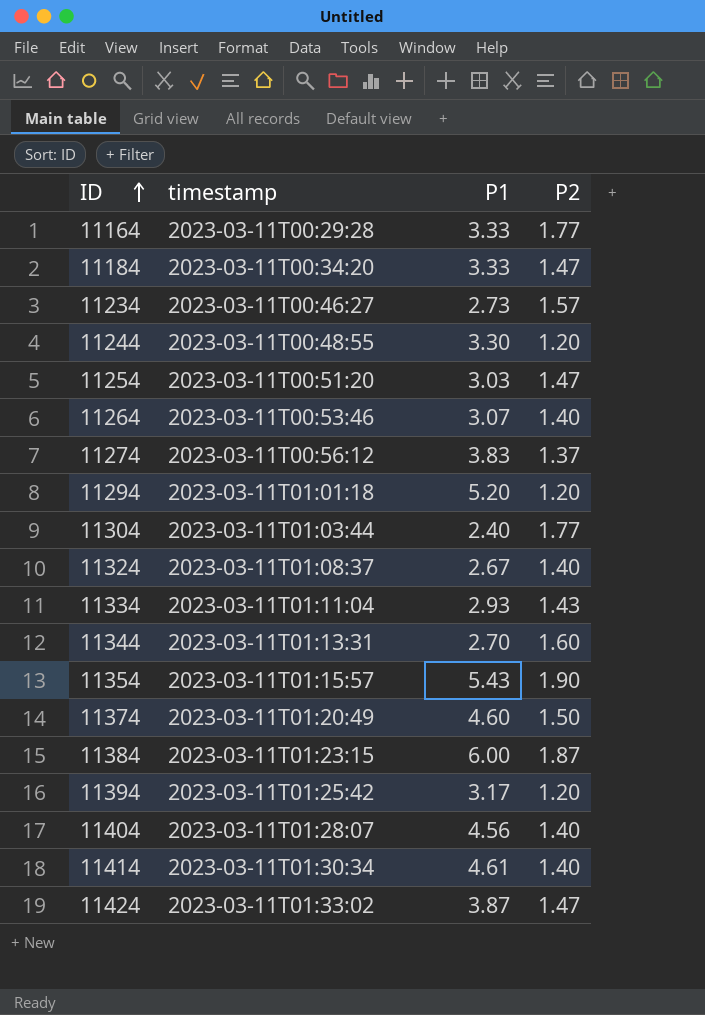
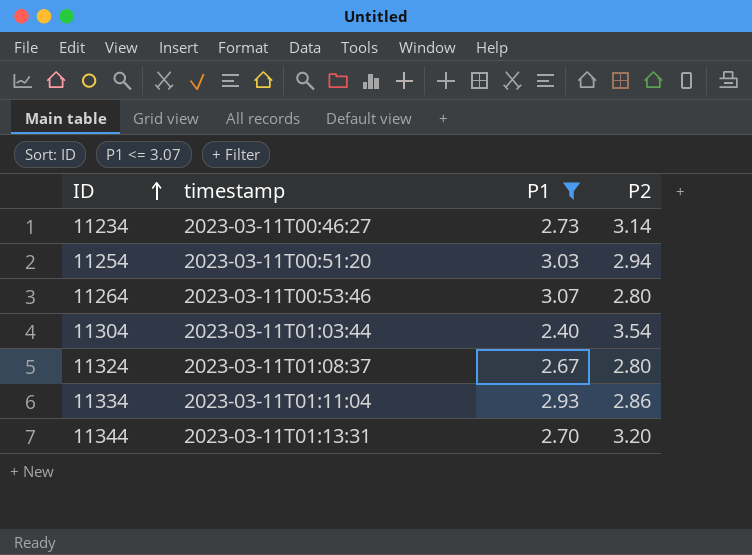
filter: none -> P1 <= 3.07
11234 | P2: 1.57 -> 3.14
11254 | P2: 1.47 -> 2.94
11264 | P2: 1.40 -> 2.80
11304 | P2: 1.77 -> 3.54
11324 | P2: 1.40 -> 2.80
11334 | P2: 1.43 -> 2.86
11344 | P2: 1.60 -> 3.20

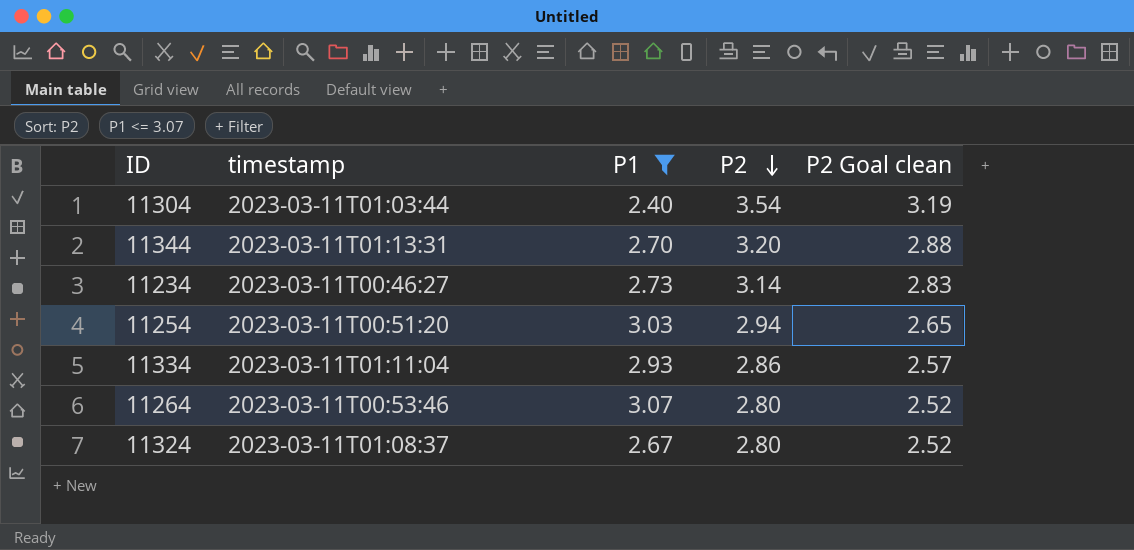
row order: ID ascending -> P2 descending
column P2 Goal clean | formula: none -> [P2] * 0.9

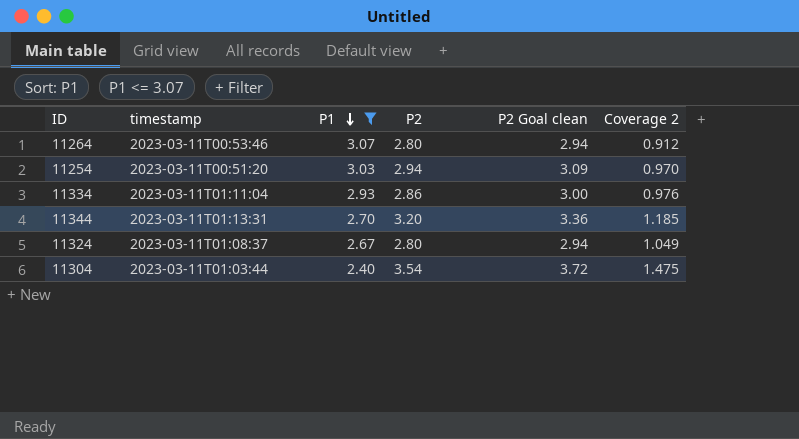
row order: P2 descending -> P1 descending
column P2 Goal clean | formula: [P2] * 0.9 -> [P2] * 1.05
column Coverage 2 | formula: none -> [P2] / [P1]
row 11234: 2023-03-11T00:46:27 | 2.73 | 3.14 | 2.83 -> none

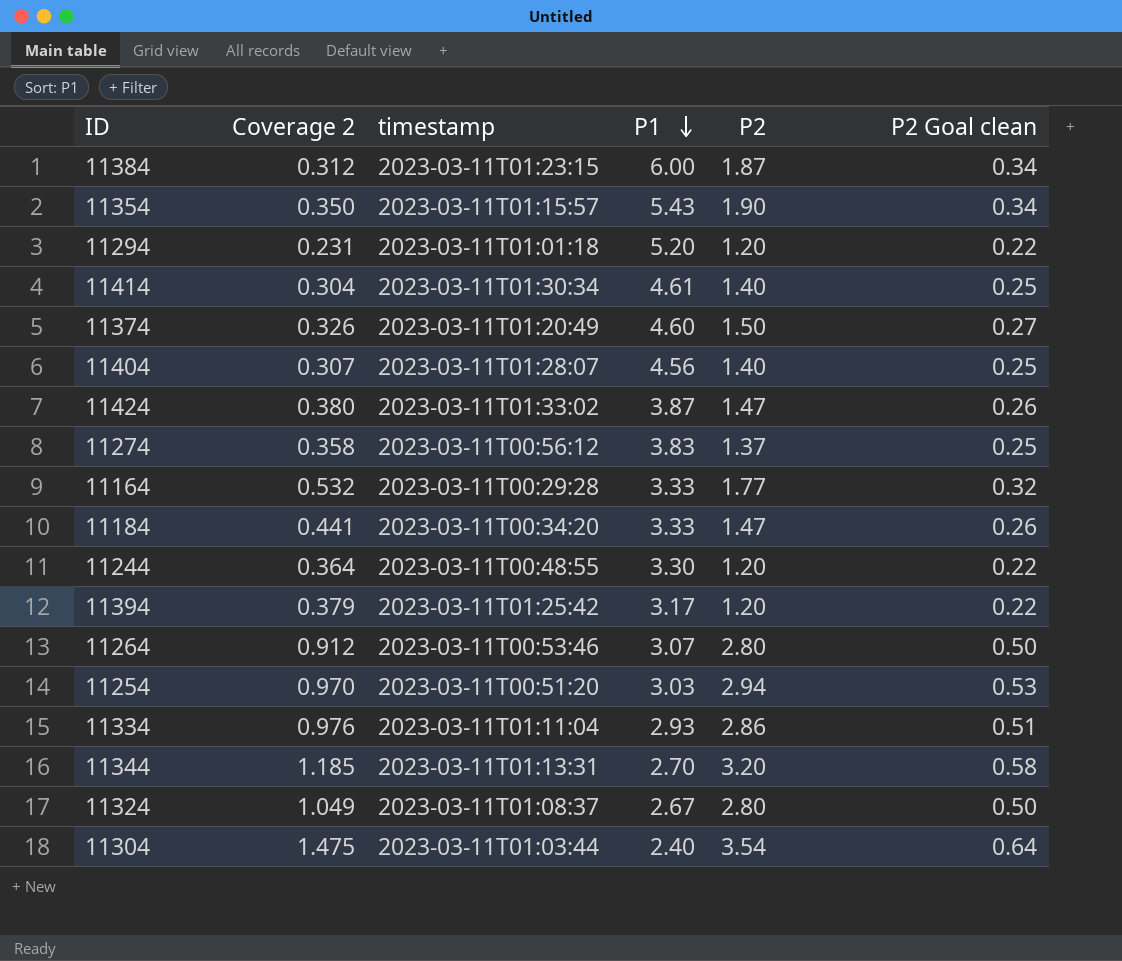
filter: P1 <= 3.07 -> none
column Coverage 2 | position: 6 -> 2
column P2 Goal clean | formula: [P2] * 1.05 -> [P2] * 0.18

